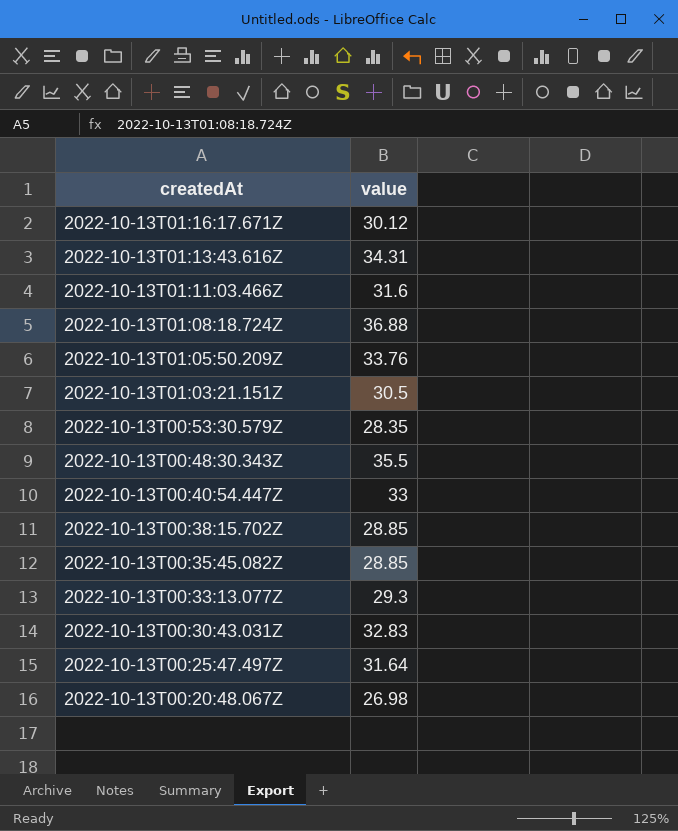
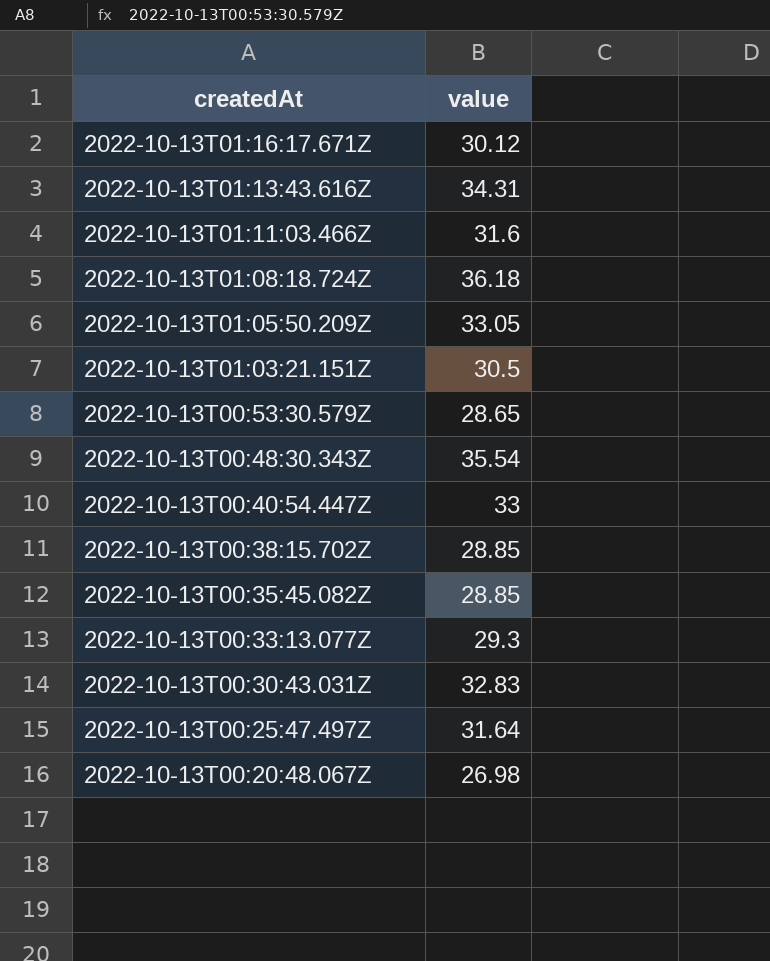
2022-10-13T01:08:18.724Z | value: 36.88 -> 36.18
2022-10-13T01:05:50.209Z | value: 33.76 -> 33.05
2022-10-13T00:53:30.579Z | value: 28.35 -> 28.65
2022-10-13T00:48:30.343Z | value: 35.5 -> 35.54

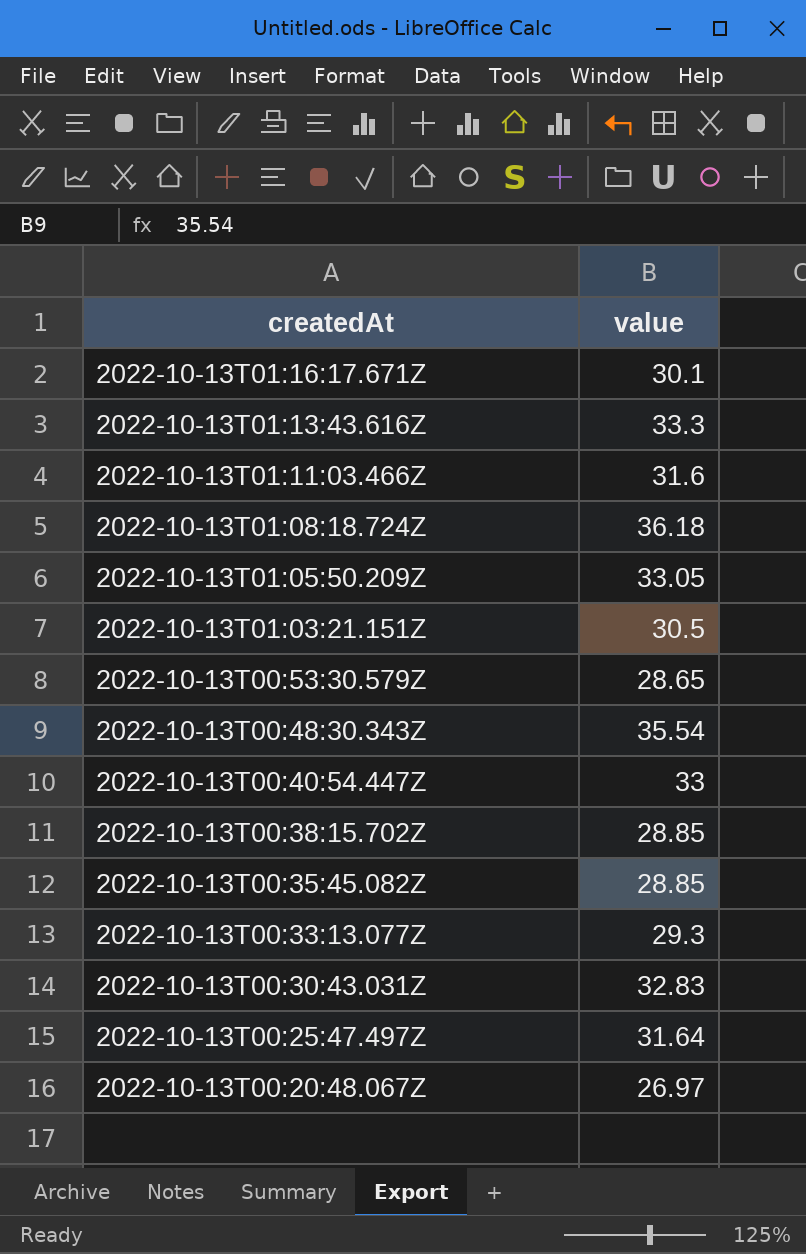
2022-10-13T01:16:17.671Z | value: 30.12 -> 30.1
2022-10-13T01:13:43.616Z | value: 34.31 -> 33.3
2022-10-13T00:20:48.067Z | value: 26.98 -> 26.97

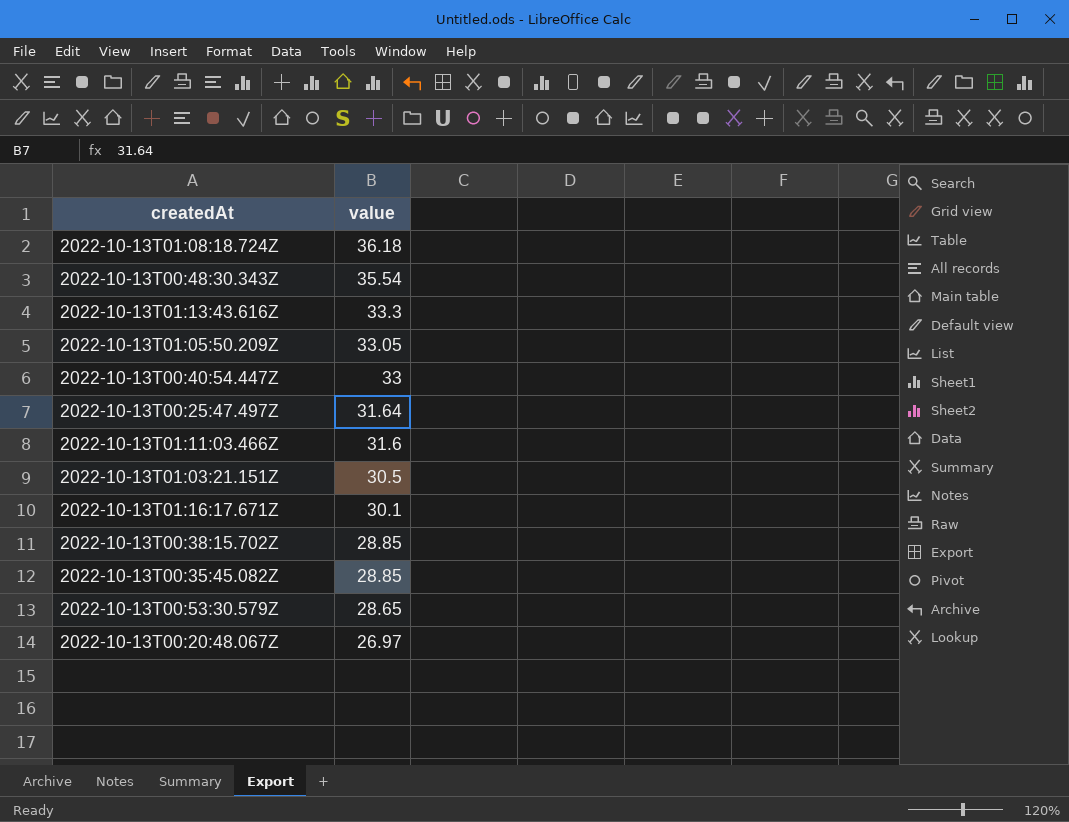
row order: createdAt descending -> value descending
row 2022-10-13T00:33:13.077Z: 29.3 -> none
row 2022-10-13T00:30:43.031Z: 32.83 -> none

